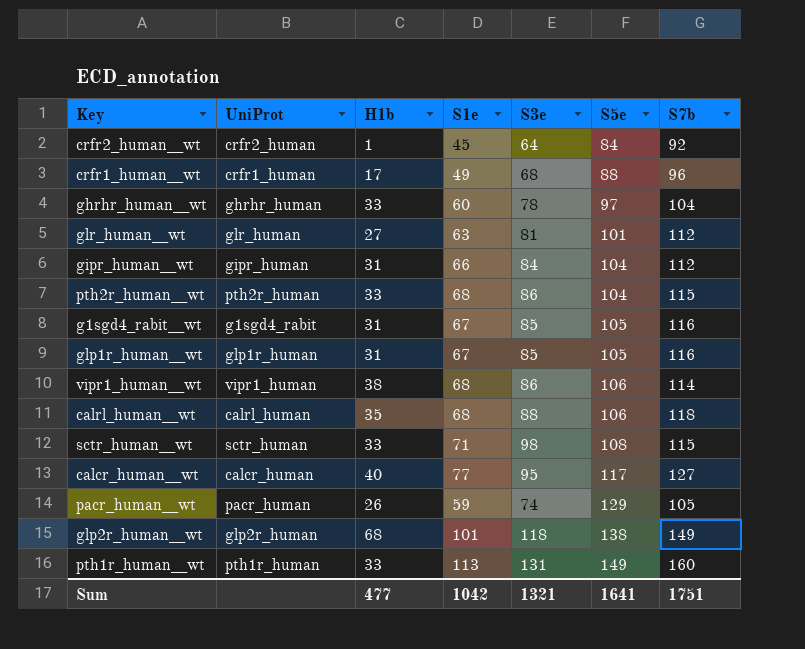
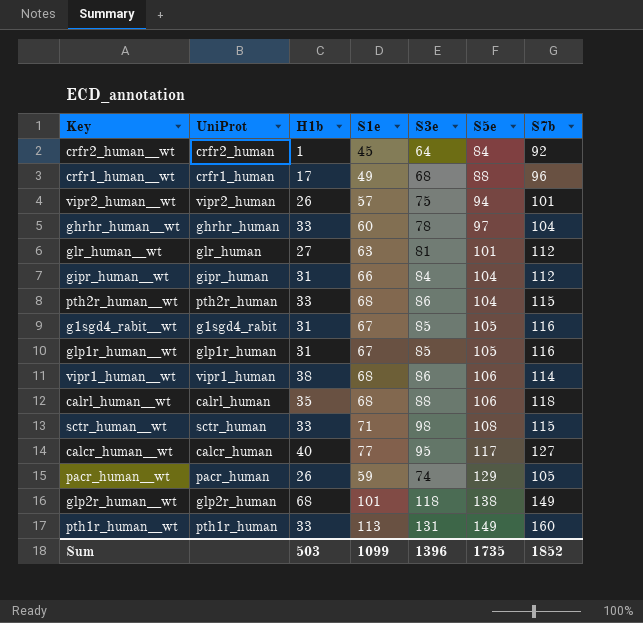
row vipr2_human__wt: none -> vipr2_human | 26 | 57 | 75 | 94 | 101
Sum | H1b: 477 -> 503
Sum | S1e: 1042 -> 1099
Sum | S3e: 1321 -> 1396
Sum | S5e: 1641 -> 1735
Sum | S7b: 1751 -> 1852

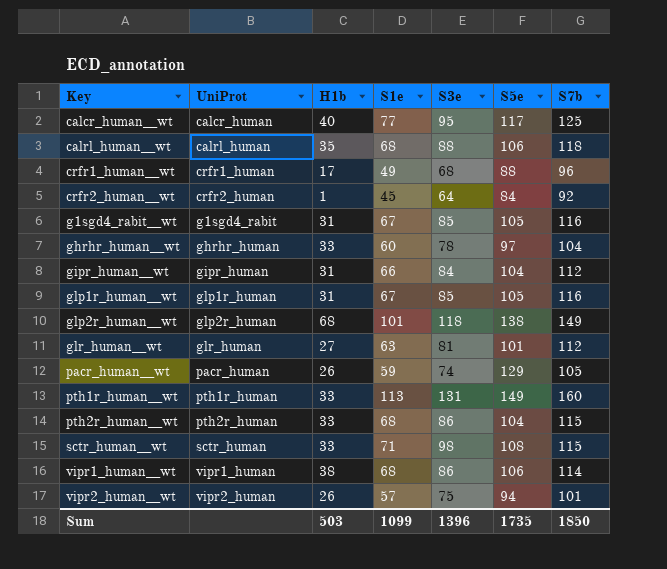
row order: S5e ascending -> Key ascending
calcr_human__wt | S7b: 127 -> 125
Sum | S7b: 1852 -> 1850

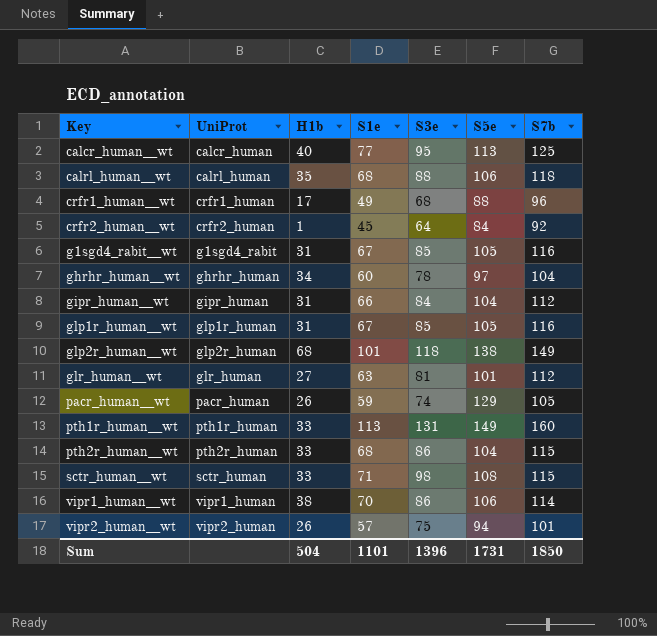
calcr_human__wt | S5e: 117 -> 113
ghrhr_human__wt | H1b: 33 -> 34
vipr1_human__wt | S1e: 68 -> 70
Sum | H1b: 503 -> 504
Sum | S1e: 1099 -> 1101
Sum | S5e: 1735 -> 1731

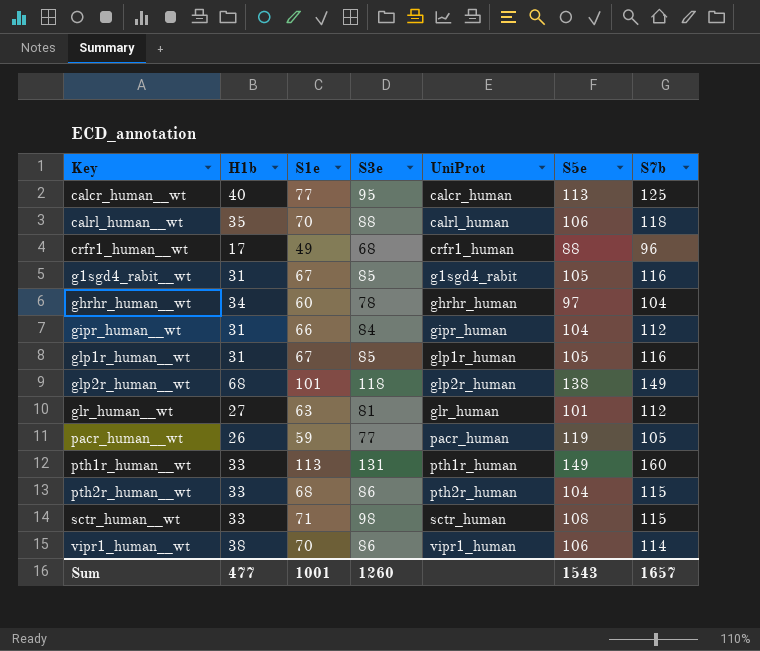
column UniProt | position: 2 -> 5
row crfr2_human__wt: crfr2_human | 1 | 45 | 64 | 84 | 92 -> none
row vipr2_human__wt: vipr2_human | 26 | 57 | 75 | 94 | 101 -> none
calrl_human__wt | S1e: 68 -> 70
pacr_human__wt | S3e: 74 -> 77
pacr_human__wt | S5e: 129 -> 119
Sum | H1b: 504 -> 477
Sum | S1e: 1101 -> 1001
Sum | S3e: 1396 -> 1260
Sum | S5e: 1731 -> 1543
Sum | S7b: 1850 -> 1657

